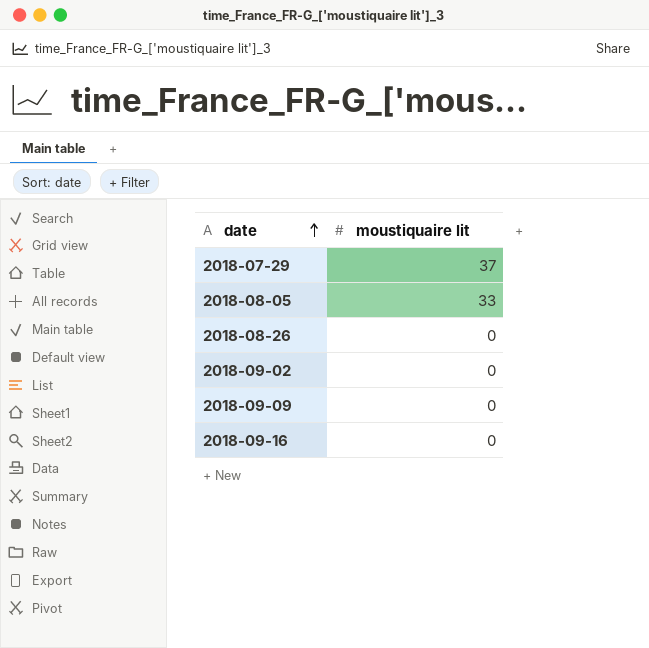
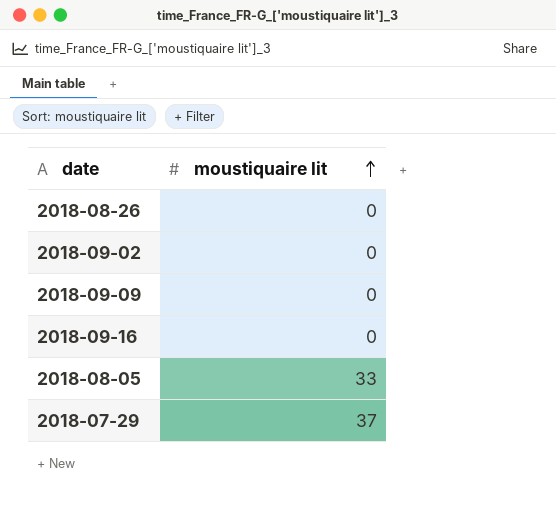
row order: date ascending -> moustiquaire lit ascending

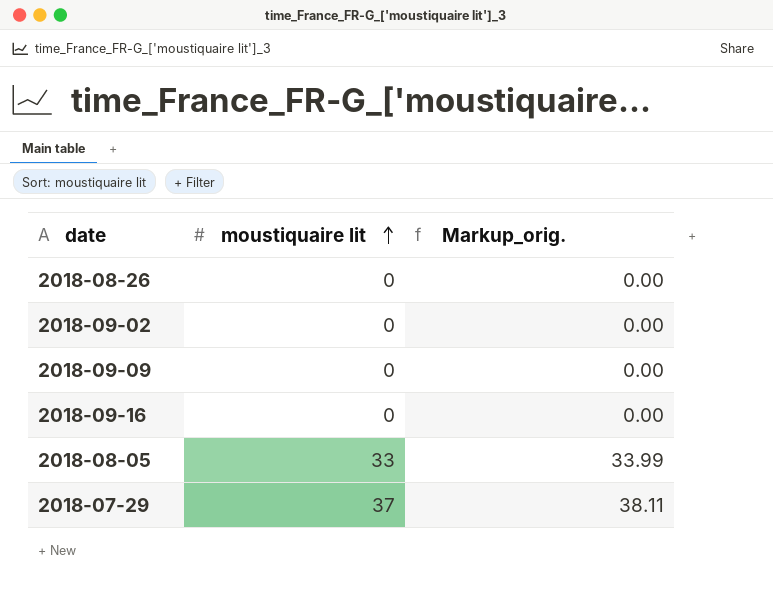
column Markup_orig. | formula: none -> [moustiquaire lit] * 1.03

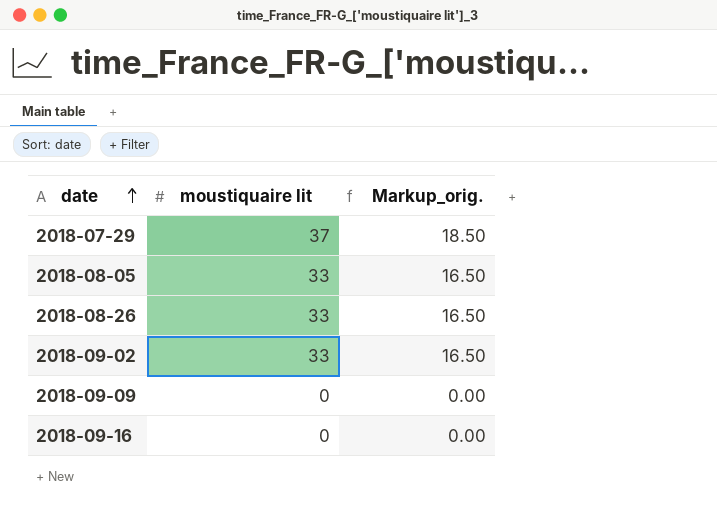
row order: moustiquaire lit ascending -> date ascending
column Markup_orig. | formula: [moustiquaire lit] * 1.03 -> [moustiquaire lit] * 0.5
2018-08-26 | moustiquaire lit: 0 -> 33
2018-09-02 | moustiquaire lit: 0 -> 33

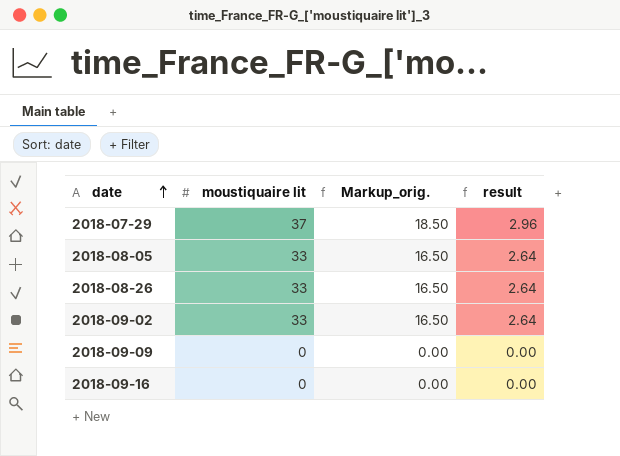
column result | formula: none -> [moustiquaire lit] * 0.08

